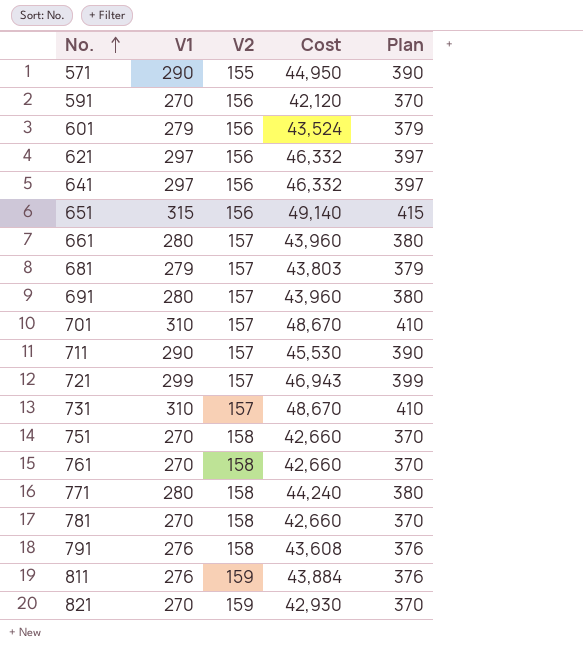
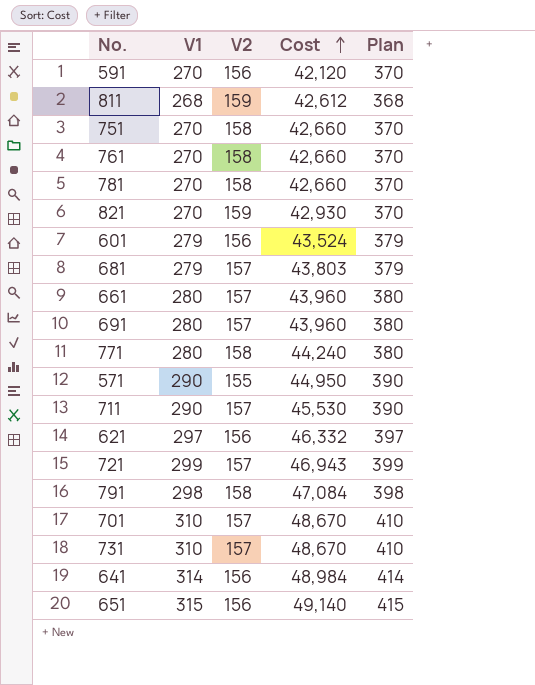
row order: No. ascending -> Cost ascending
811 | V1: 276 -> 268
811 | Cost: 43,884 -> 42,612
811 | Plan: 376 -> 368
791 | V1: 276 -> 298
791 | Cost: 43,608 -> 47,084
791 | Plan: 376 -> 398
641 | V1: 297 -> 314
641 | Cost: 46,332 -> 48,984
641 | Plan: 397 -> 414

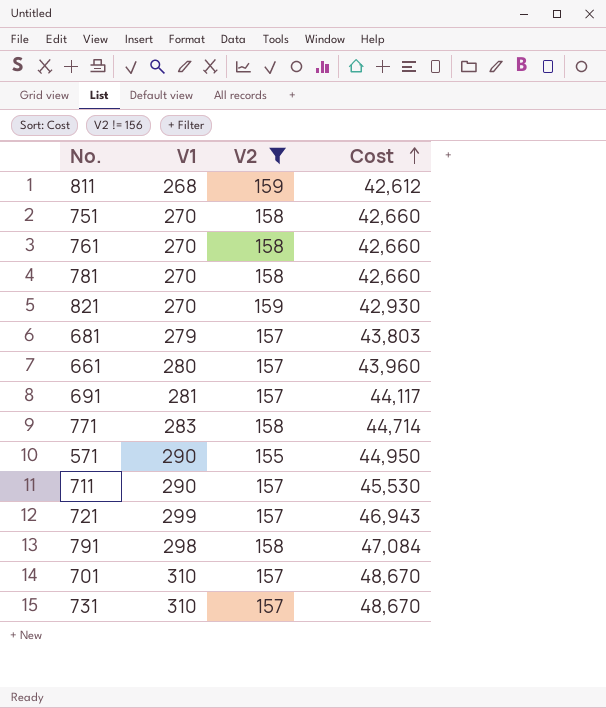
filter: none -> V2 != 156
column Plan | formula: [V1] + 100 -> none
691 | V1: 280 -> 281
691 | Cost: 43,960 -> 44,117
771 | V1: 280 -> 283
771 | Cost: 44,240 -> 44,714

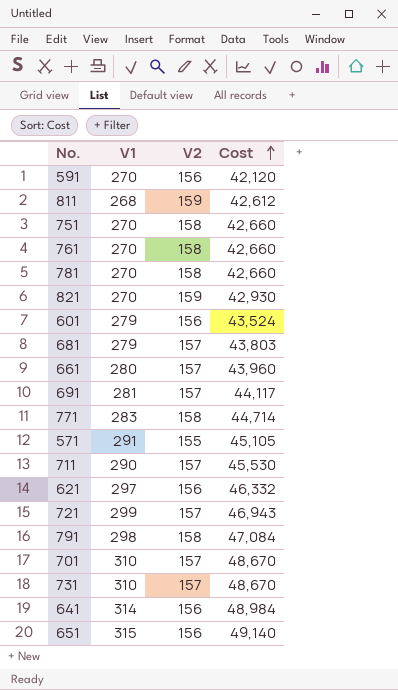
filter: V2 != 156 -> none
571 | V1: 290 -> 291
571 | Cost: 44,950 -> 45,105

